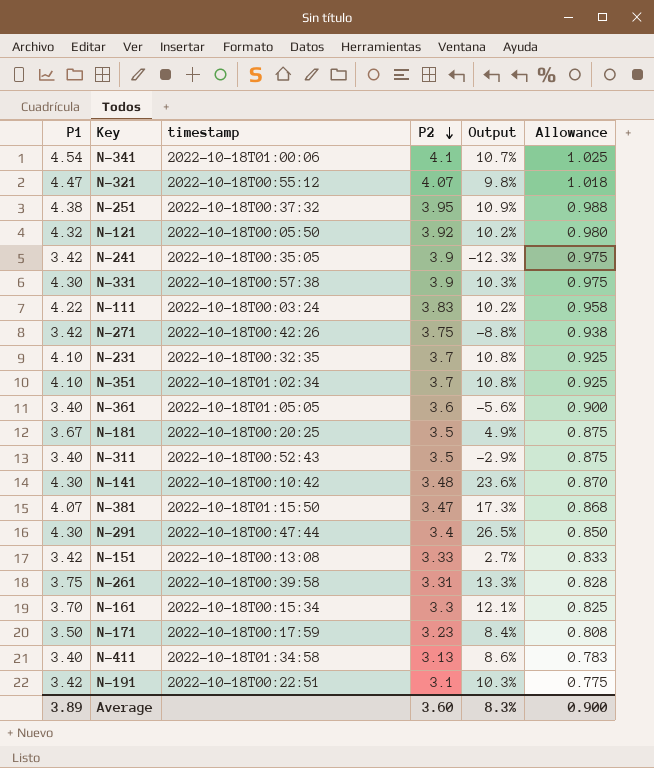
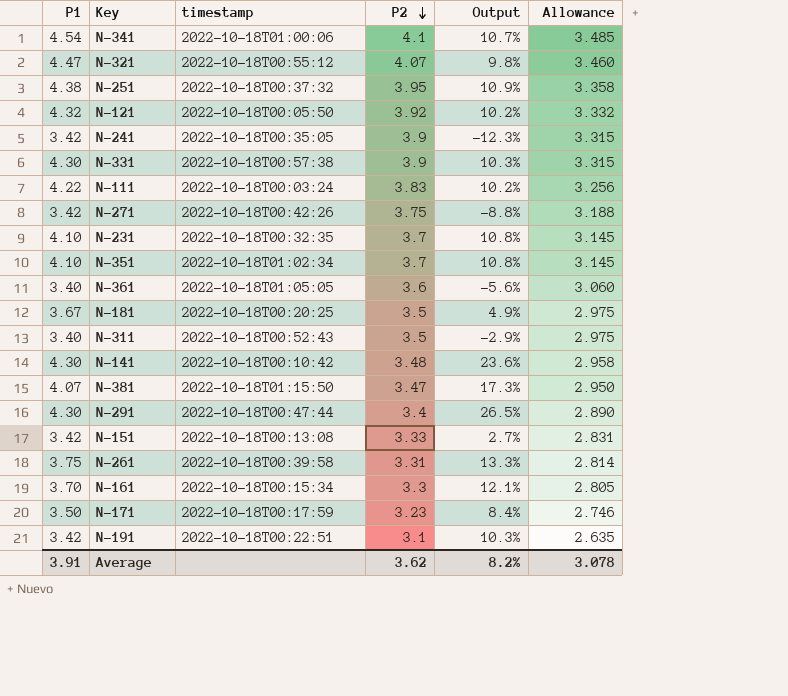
column Allowance | formula: [P2] * 0.25 -> [P2] * 0.85
row N-411: 3.40 | 2022-10-18T01:34:58 | 3.13 | 8.6% | 0.783 -> none
Average | P1: 3.89 -> 3.91
Average | P2: 3.60 -> 3.62
Average | Output: 8.3% -> 8.2%
Average | Allowance: 0.900 -> 3.078

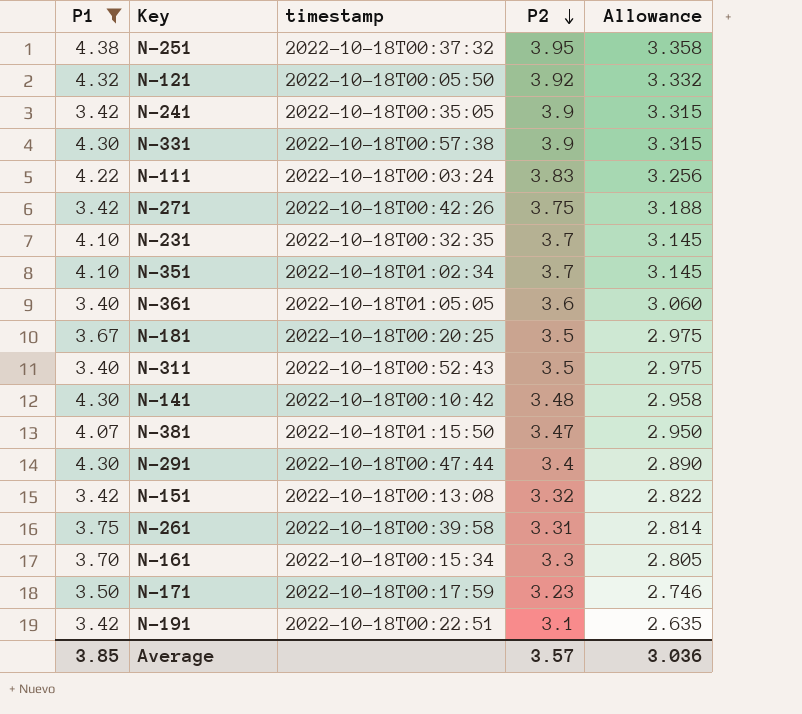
filter: none -> P1 <= 4.38
column Output | formula: ([P1] - [P2]) / [P2] -> none
N-151 | P2: 3.33 -> 3.32
N-151 | Allowance: 2.831 -> 2.822
Average | P1: 3.91 -> 3.85
Average | P2: 3.62 -> 3.57
Average | Allowance: 3.078 -> 3.036

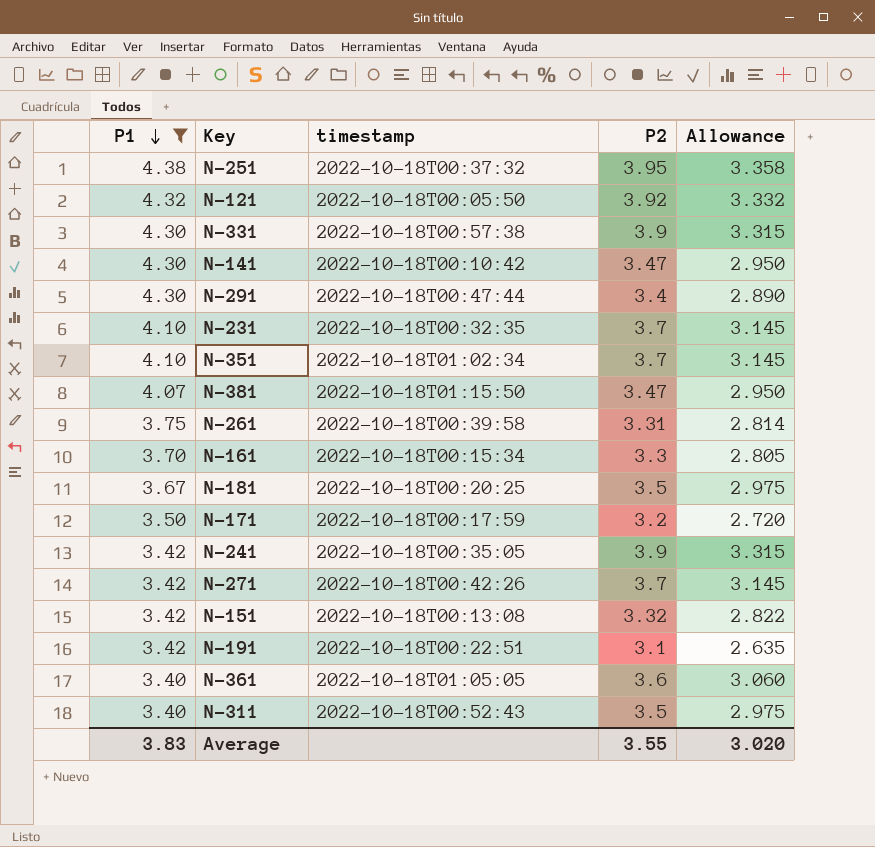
row order: P2 descending -> P1 descending
row N-111: 4.22 | 2022-10-18T00:03:24 | 3.83 | 3.256 -> none
N-141 | P2: 3.48 -> 3.47
N-141 | Allowance: 2.958 -> 2.950
N-171 | P2: 3.23 -> 3.2
N-171 | Allowance: 2.746 -> 2.720
N-271 | P2: 3.75 -> 3.7
N-271 | Allowance: 3.188 -> 3.145
Average | P1: 3.85 -> 3.83
Average | P2: 3.57 -> 3.55
Average | Allowance: 3.036 -> 3.020

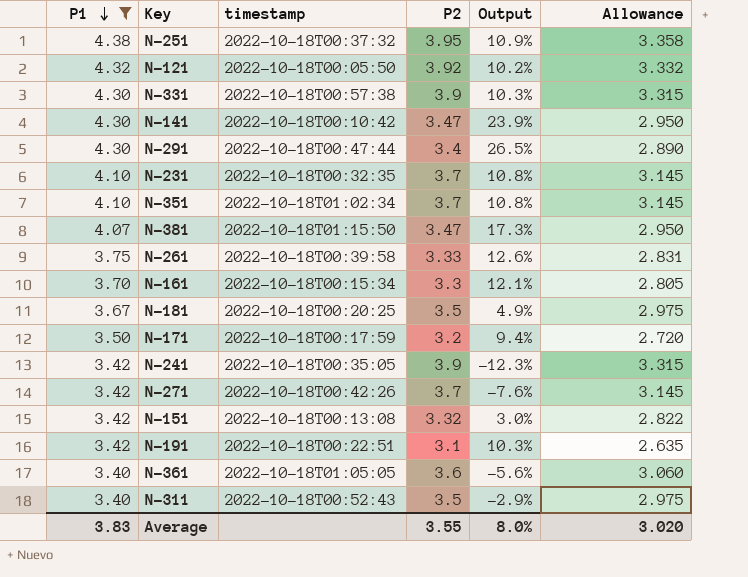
column Output | formula: none -> ([P1] - [P2]) / [P2]
N-261 | P2: 3.31 -> 3.33
N-261 | Allowance: 2.814 -> 2.831

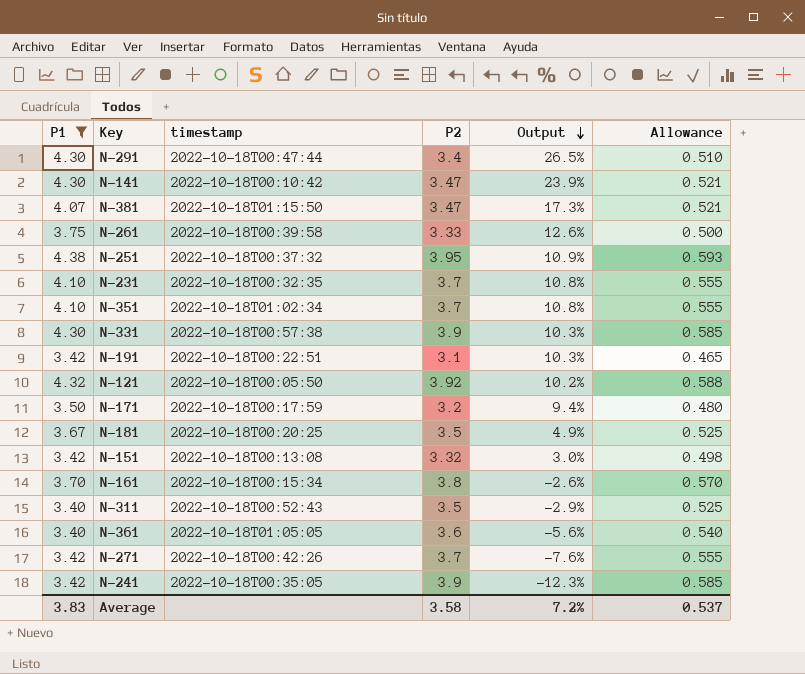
row order: P1 descending -> Output descending
column Allowance | formula: [P2] * 0.85 -> [P2] * 0.15
N-161 | P2: 3.3 -> 3.8
N-161 | Output: 12.1% -> -2.6%
Average | P2: 3.55 -> 3.58
Average | Output: 8.0% -> 7.2%
Average | Allowance: 3.020 -> 0.537

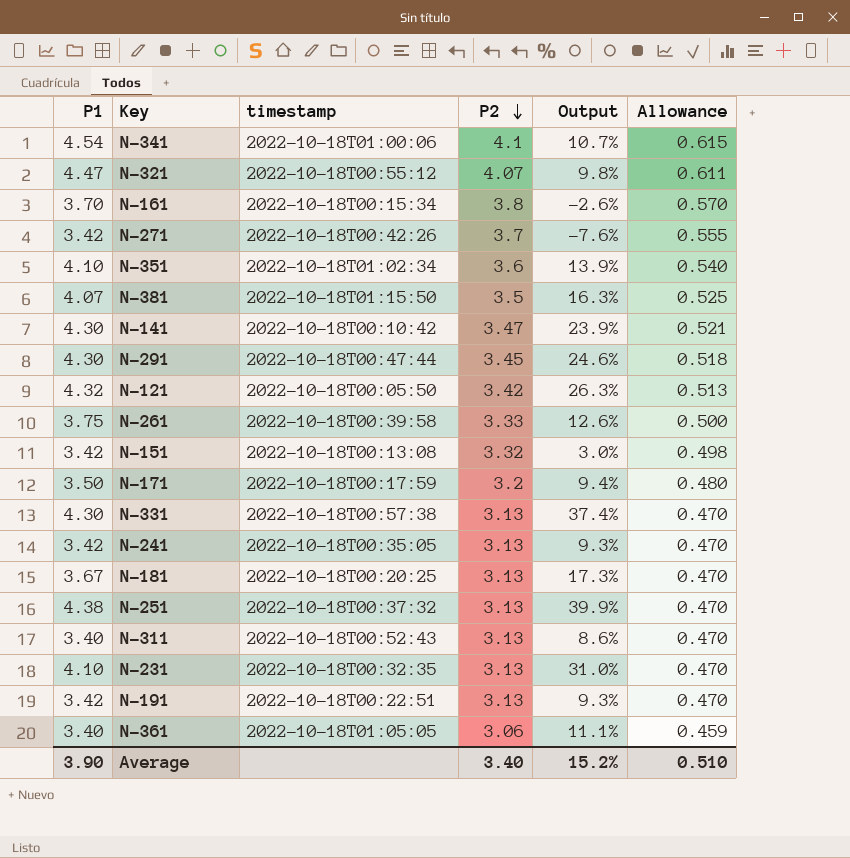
filter: P1 <= 4.38 -> none
row order: Output descending -> P2 descending
N-351 | P2: 3.7 -> 3.6
N-351 | Output: 10.8% -> 13.9%
N-351 | Allowance: 0.555 -> 0.540
N-381 | P2: 3.47 -> 3.5
N-381 | Output: 17.3% -> 16.3%
N-381 | Allowance: 0.521 -> 0.525
N-291 | P2: 3.4 -> 3.45
N-291 | Output: 26.5% -> 24.6%
N-291 | Allowance: 0.510 -> 0.518
N-121 | P2: 3.92 -> 3.42
N-121 | Output: 10.2% -> 26.3%
N-121 | Allowance: 0.588 -> 0.513
N-331 | P2: 3.9 -> 3.13
N-331 | Output: 10.3% -> 37.4%
N-331 | Allowance: 0.585 -> 0.470
N-241 | P2: 3.9 -> 3.13
N-241 | Output: -12.3% -> 9.3%
N-241 | Allowance: 0.585 -> 0.470
N-181 | P2: 3.5 -> 3.13
N-181 | Output: 4.9% -> 17.3%
N-181 | Allowance: 0.525 -> 0.470
N-251 | P2: 3.95 -> 3.13
N-251 | Output: 10.9% -> 39.9%
N-251 | Allowance: 0.593 -> 0.470
N-311 | P2: 3.5 -> 3.13
N-311 | Output: -2.9% -> 8.6%
N-311 | Allowance: 0.525 -> 0.470
N-231 | P2: 3.7 -> 3.13
N-231 | Output: 10.8% -> 31.0%
N-231 | Allowance: 0.555 -> 0.470
N-191 | P2: 3.1 -> 3.13
N-191 | Output: 10.3% -> 9.3%
N-191 | Allowance: 0.465 -> 0.470
N-361 | P2: 3.6 -> 3.06
N-361 | Output: -5.6% -> 11.1%
N-361 | Allowance: 0.540 -> 0.459
Average | P1: 3.83 -> 3.90
Average | P2: 3.58 -> 3.40
Average | Output: 7.2% -> 15.2%
Average | Allowance: 0.537 -> 0.510

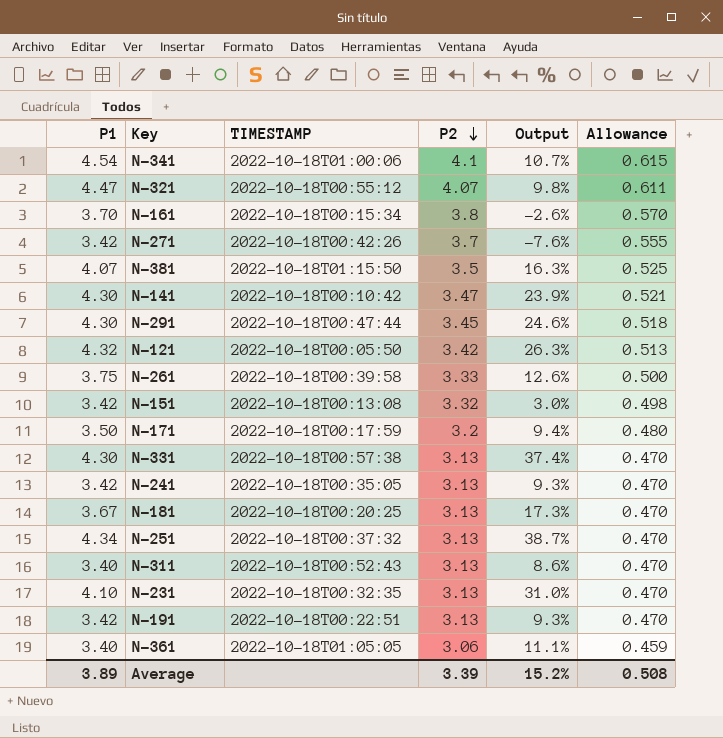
column name: timestamp -> TIMESTAMP
row N-351: 4.10 | 2022-10-18T01:02:34 | 3.6 | 13.9% | 0.540 -> none
N-251 | P1: 4.38 -> 4.34
N-251 | Output: 39.9% -> 38.7%
Average | P1: 3.90 -> 3.89
Average | P2: 3.40 -> 3.39
Average | Allowance: 0.510 -> 0.508

